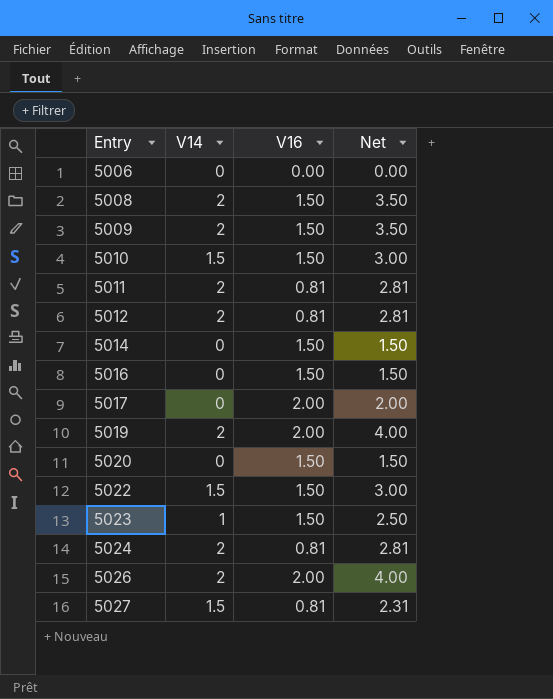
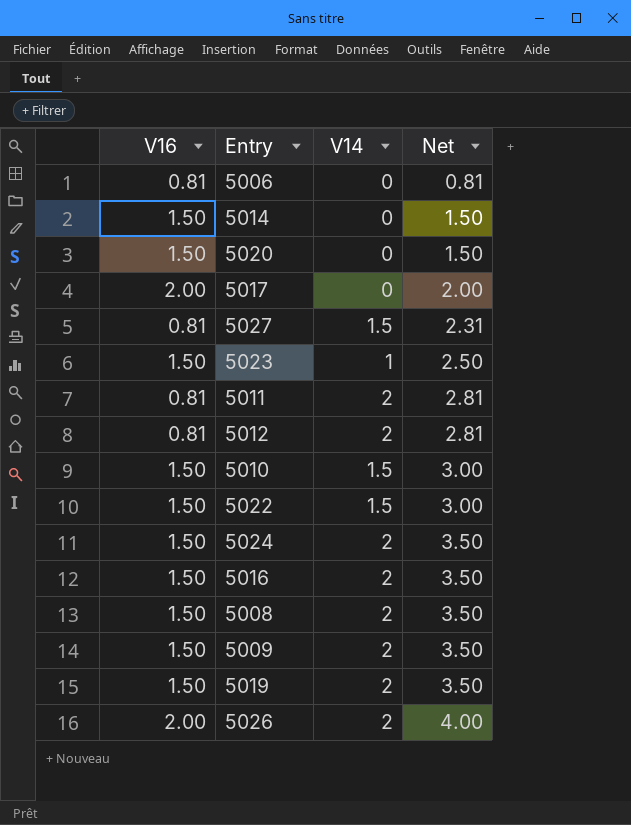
row order: Entry ascending -> Net ascending
column V16 | position: 3 -> 1
5006 | V16: 0.00 -> 0.81
5006 | Net: 0.00 -> 0.81
5024 | V16: 0.81 -> 1.50
5024 | Net: 2.81 -> 3.50
5016 | V14: 0 -> 2
5016 | Net: 1.50 -> 3.50
5019 | V16: 2.00 -> 1.50
5019 | Net: 4.00 -> 3.50

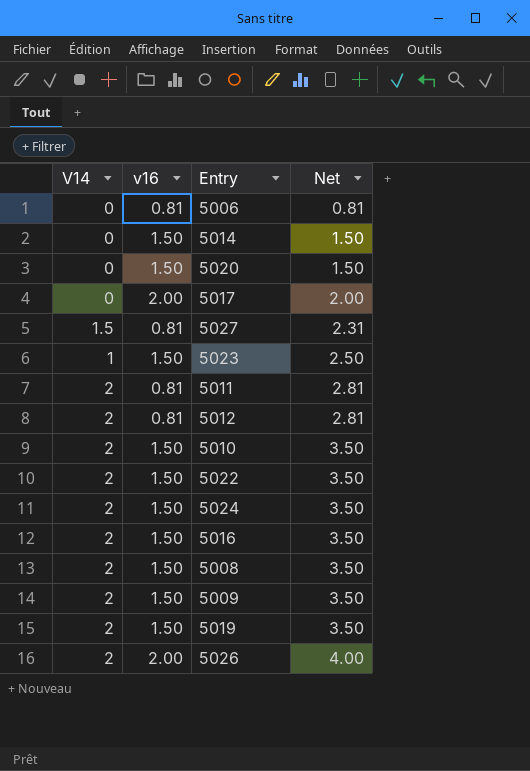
column V14 | position: 3 -> 1
column name: V16 -> v16
5010 | V14: 1.5 -> 2
5010 | Net: 3.00 -> 3.50
5022 | V14: 1.5 -> 2
5022 | Net: 3.00 -> 3.50

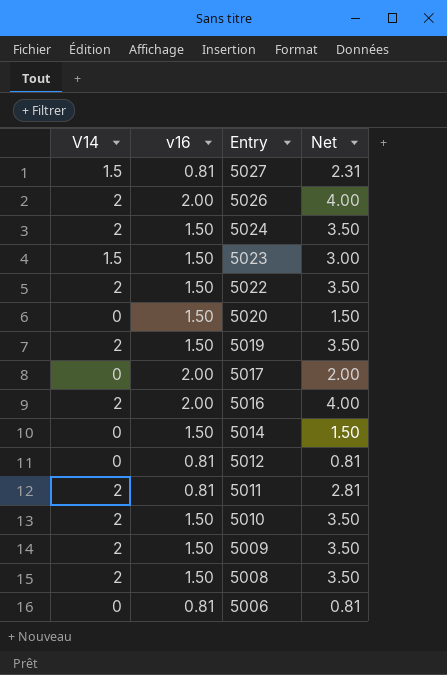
row order: Net ascending -> Entry descending
5023 | V14: 1 -> 1.5
5023 | Net: 2.50 -> 3.00
5016 | v16: 1.50 -> 2.00
5016 | Net: 3.50 -> 4.00
5012 | V14: 2 -> 0
5012 | Net: 2.81 -> 0.81

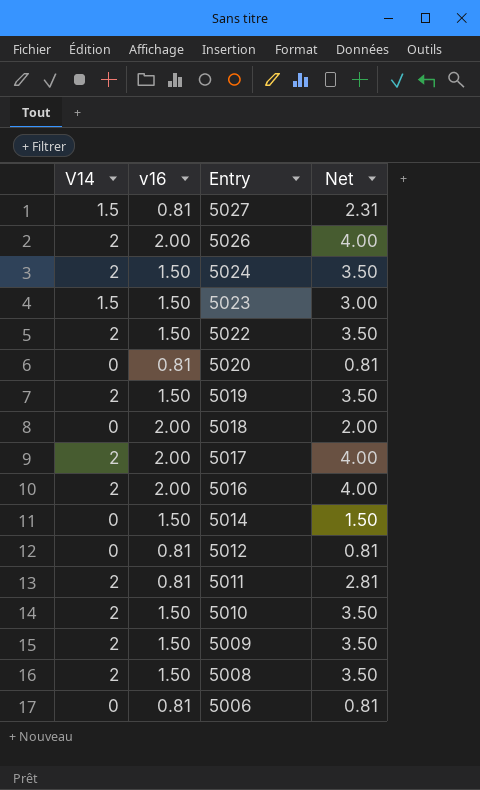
5020 | v16: 1.50 -> 0.81
5020 | Net: 1.50 -> 0.81
row 5018: none -> 0 | 2.00 | 2.00
5017 | V14: 0 -> 2
5017 | Net: 2.00 -> 4.00

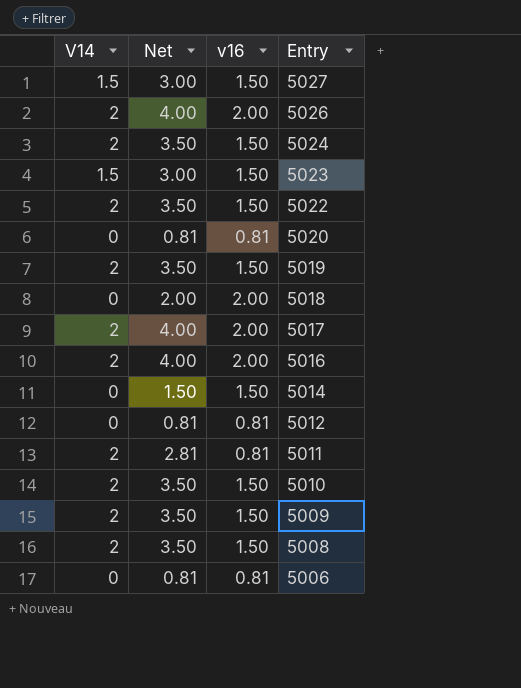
column Net | position: 4 -> 2
5027 | Net: 2.31 -> 3.00
5027 | v16: 0.81 -> 1.50

